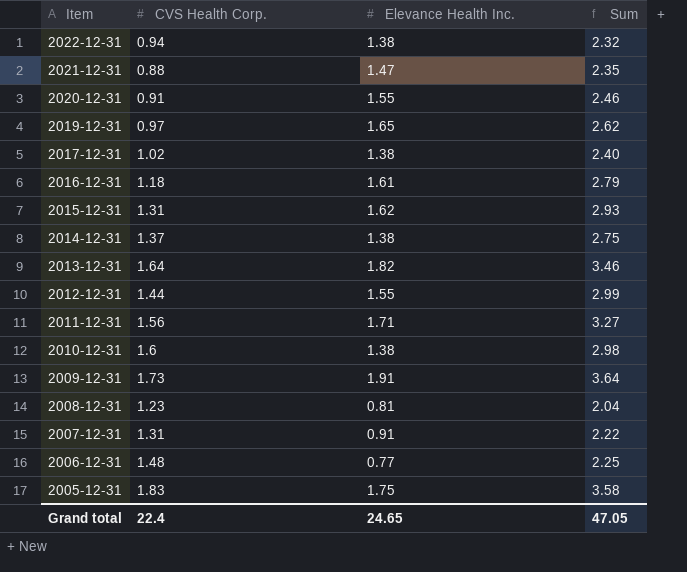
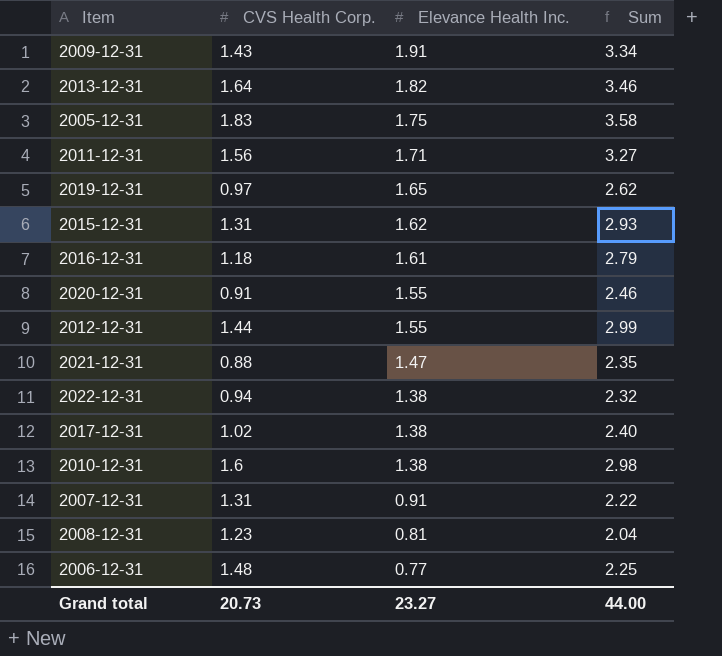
row order: Item descending -> Elevance Health Inc. descending
row 2014-12-31: 1.37 | 1.38 | 2.75 -> none
2009-12-31 | CVS Health Corp.: 1.73 -> 1.43
2009-12-31 | Sum: 3.64 -> 3.34
Grand total | CVS Health Corp.: 22.4 -> 20.73
Grand total | Elevance Health Inc.: 24.65 -> 23.27
Grand total | Sum: 47.05 -> 44.00

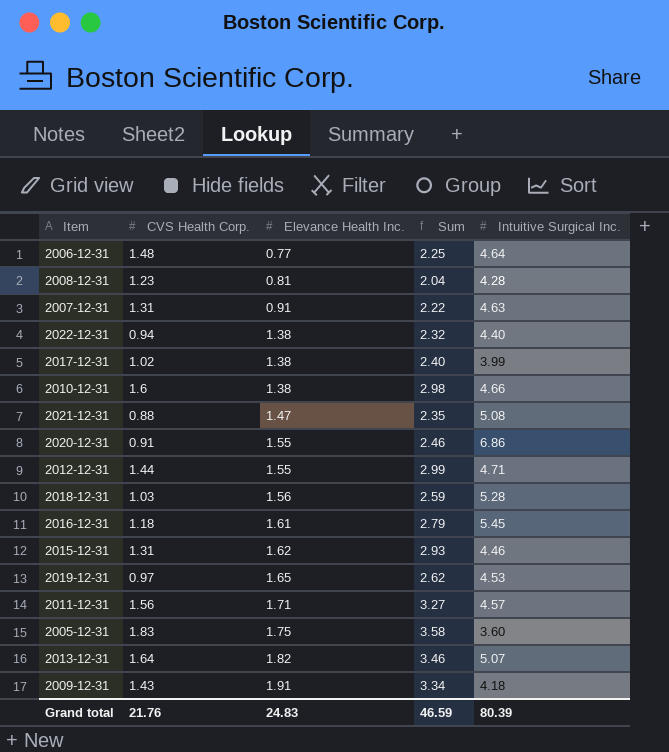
row order: Elevance Health Inc. descending -> Elevance Health Inc. ascending
column Intuitive Surgical Inc. | position: none -> 5
row 2018-12-31: none -> 1.03 | 1.56 | 2.59 | 5.28
Grand total | CVS Health Corp.: 20.73 -> 21.76
Grand total | Elevance Health Inc.: 23.27 -> 24.83
Grand total | Sum: 44.00 -> 46.59

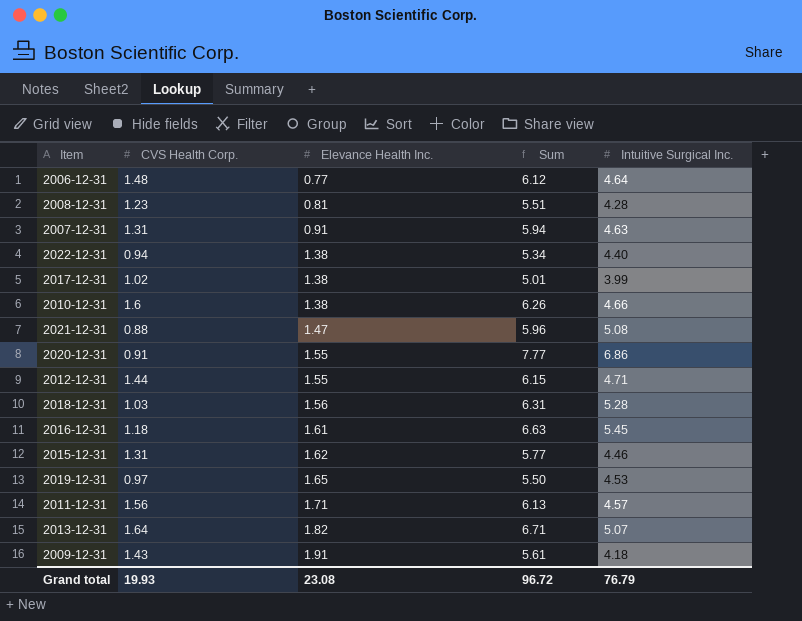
column Sum | formula: [CVS Health Corp.] + [Elevance Health Inc.] -> [CVS Health Corp.] + [Intuitive Surgical Inc.]
row 2005-12-31: 1.83 | 1.75 | 3.58 | 3.60 -> none
Grand total | CVS Health Corp.: 21.76 -> 19.93
Grand total | Elevance Health Inc.: 24.83 -> 23.08
Grand total | Sum: 46.59 -> 96.72
Grand total | Intuitive Surgical Inc.: 80.39 -> 76.79

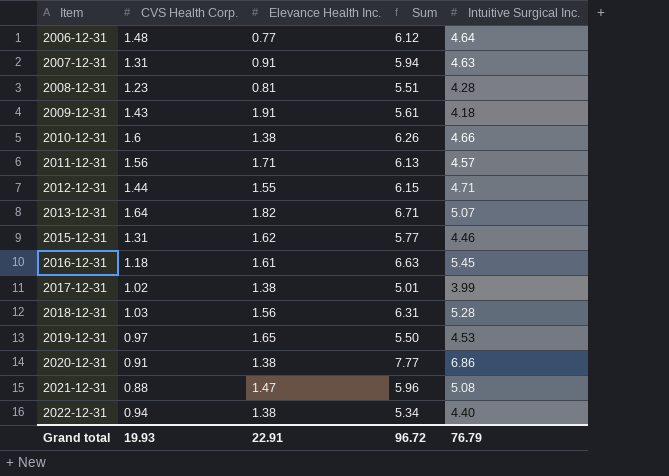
row order: Elevance Health Inc. ascending -> Item ascending
2020-12-31 | Elevance Health Inc.: 1.55 -> 1.38
Grand total | Elevance Health Inc.: 23.08 -> 22.91

